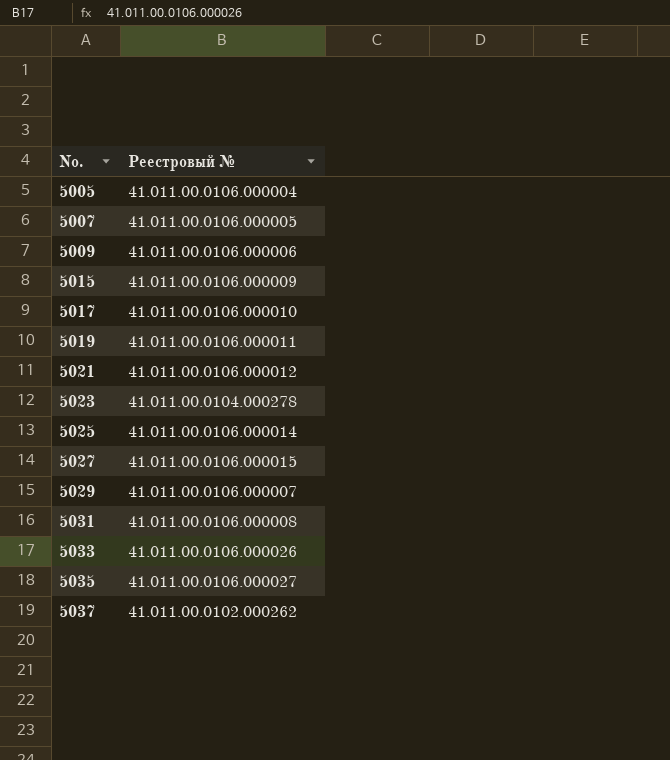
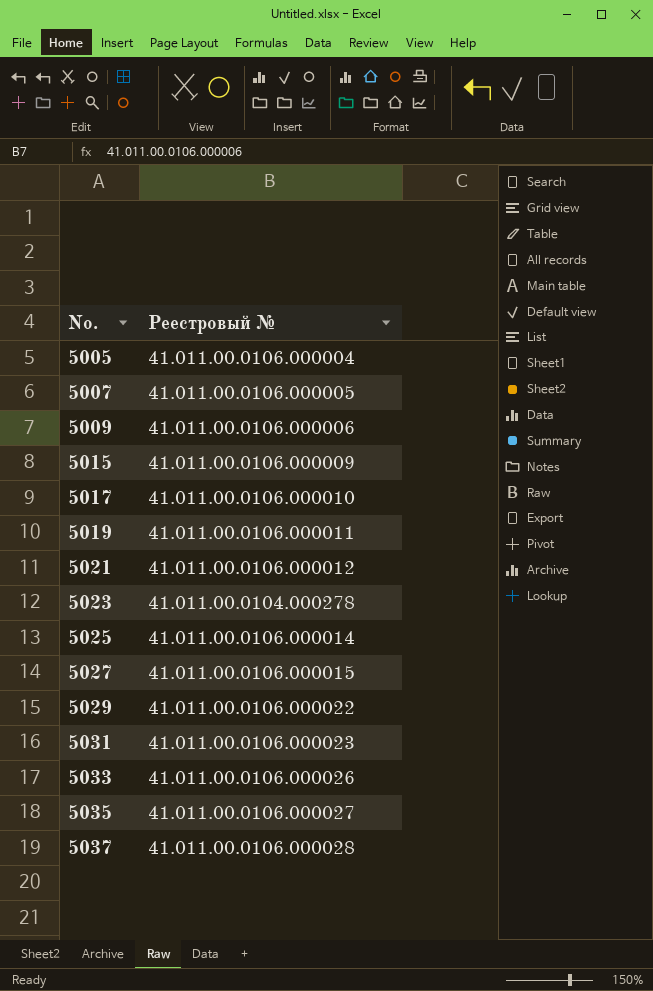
5029 | Реестровый №: 41.011.00.0106.000007 -> 41.011.00.0106.000022
5031 | Реестровый №: 41.011.00.0106.000008 -> 41.011.00.0106.000023
5037 | Реестровый №: 41.011.00.0102.000262 -> 41.011.00.0106.000028

